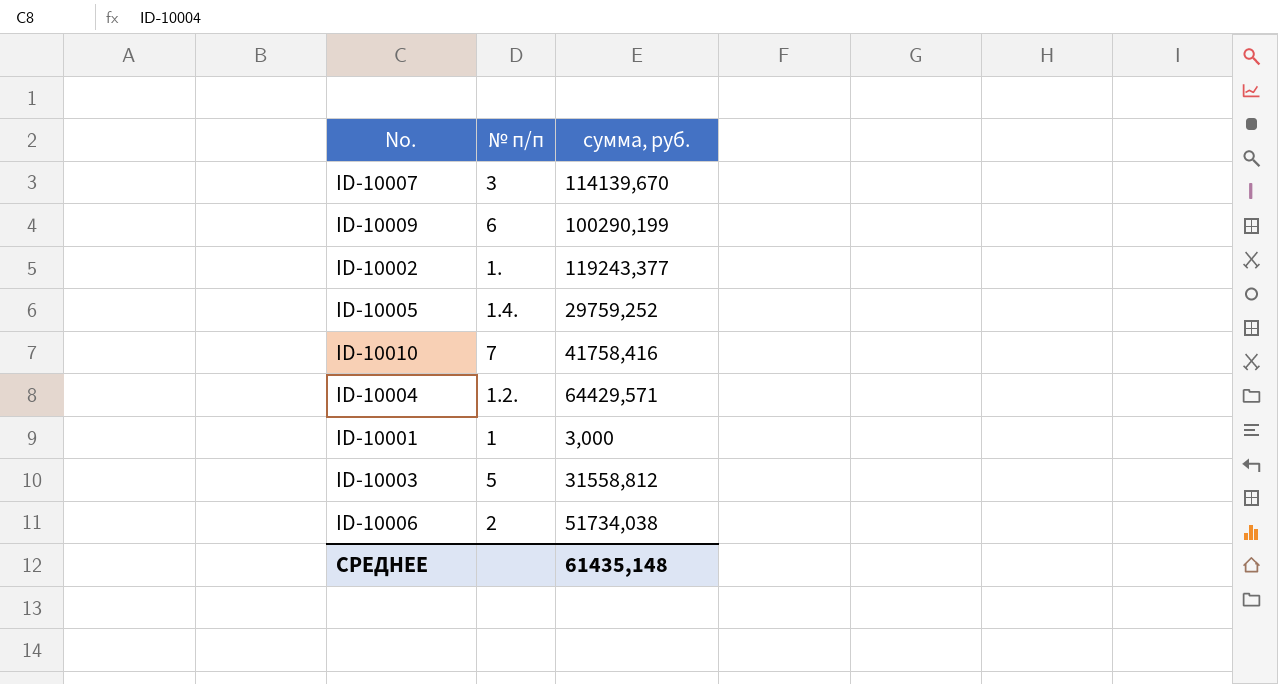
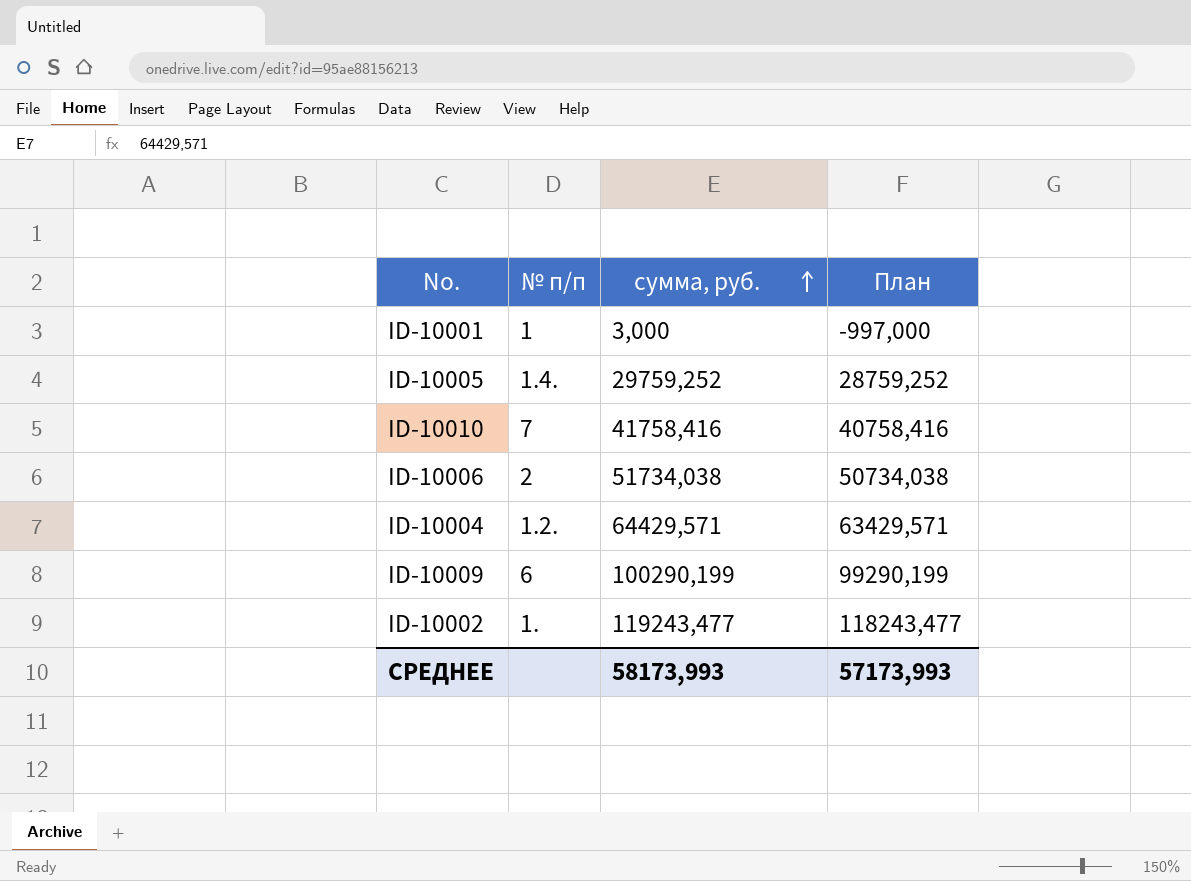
row order: none -> сумма, руб. ascending
column План | formula: none -> [сумма, руб.] - 1000
row ID-10007: 3 | 114139,670 -> none
row ID-10003: 5 | 31558,812 -> none
ID-10002 | сумма, руб.: 119243,377 -> 119243,477
СРЕДНЕЕ | сумма, руб.: 61435,148 -> 58173,993

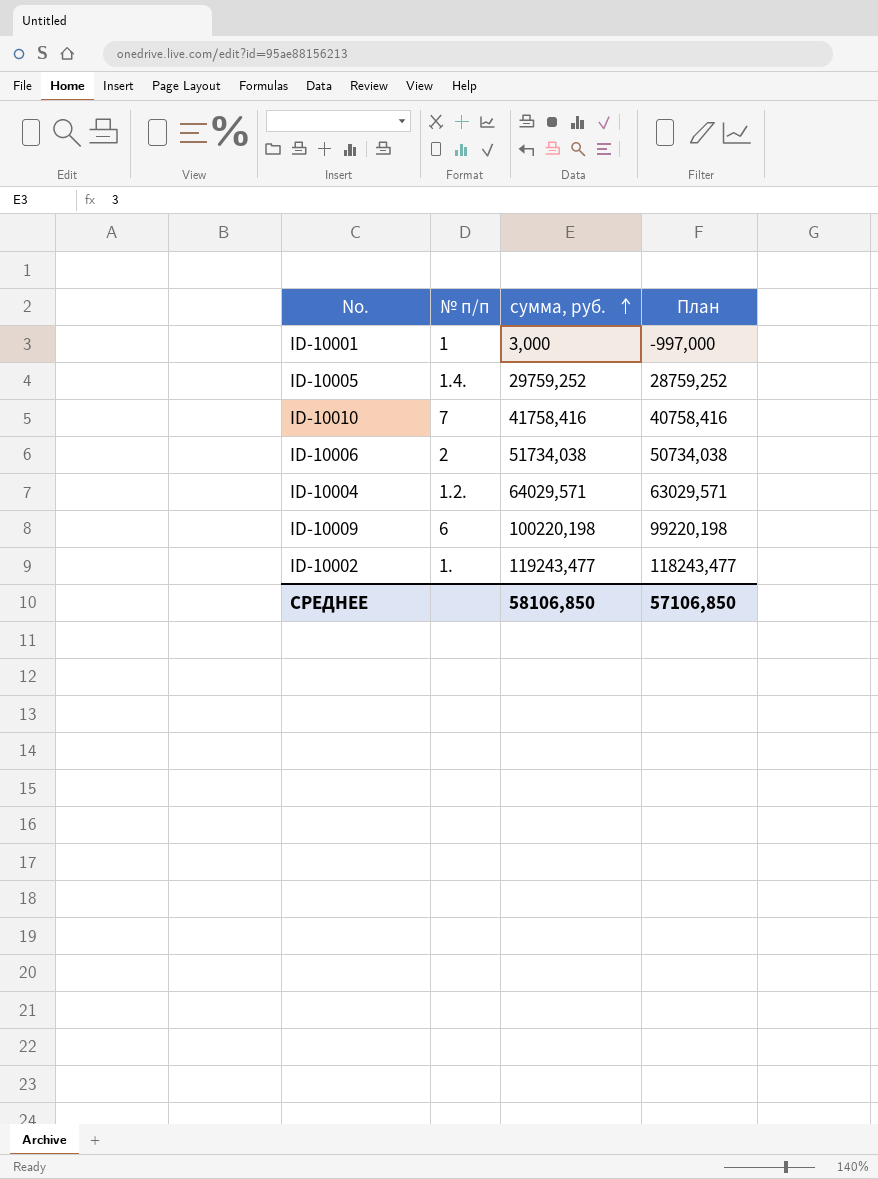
ID-10004 | сумма, руб.: 64429,571 -> 64029,571
ID-10004 | План: 63429,571 -> 63029,571
ID-10009 | сумма, руб.: 100290,199 -> 100220,198
ID-10009 | План: 99290,199 -> 99220,198
СРЕДНЕЕ | сумма, руб.: 58173,993 -> 58106,850
СРЕДНЕЕ | План: 57173,993 -> 57106,850

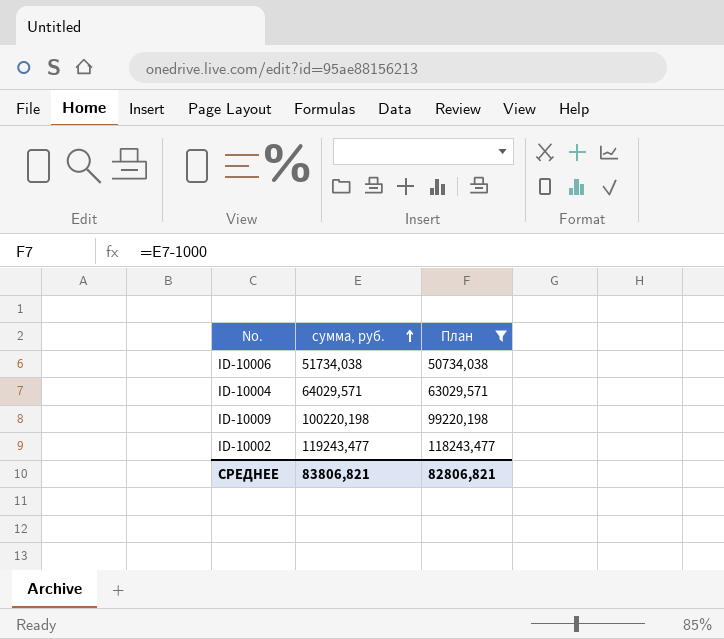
filter: none -> План >= 50734,038
column № п/п | position: 2 -> none
СРЕДНЕЕ | сумма, руб.: 58106,850 -> 83806,821
СРЕДНЕЕ | План: 57106,850 -> 82806,821

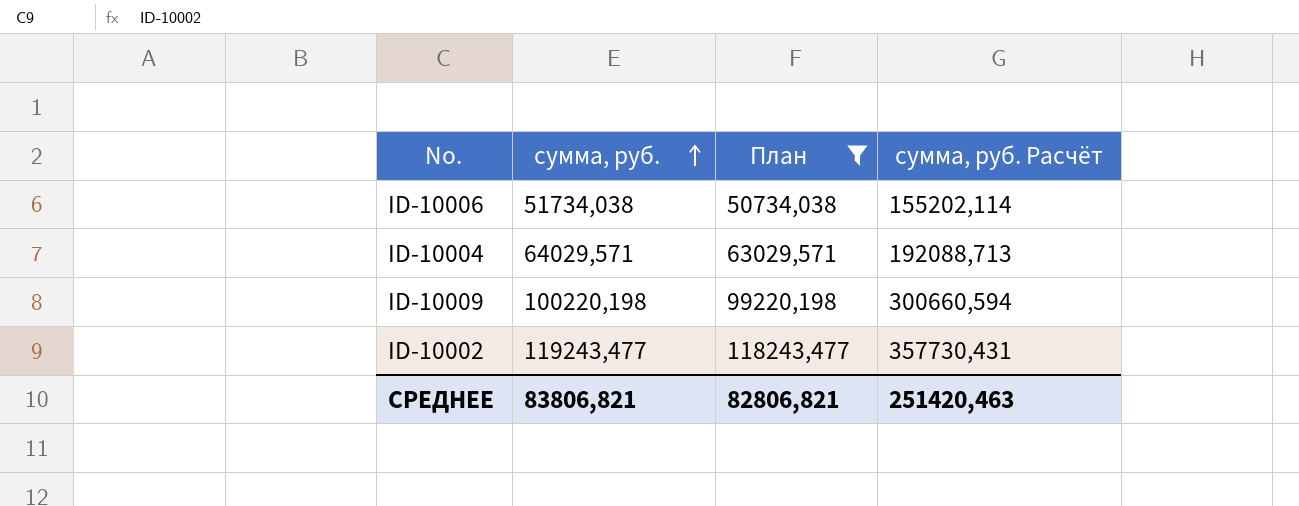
column сумма, руб. Расчёт | formula: none -> [сумма, руб.] * 3

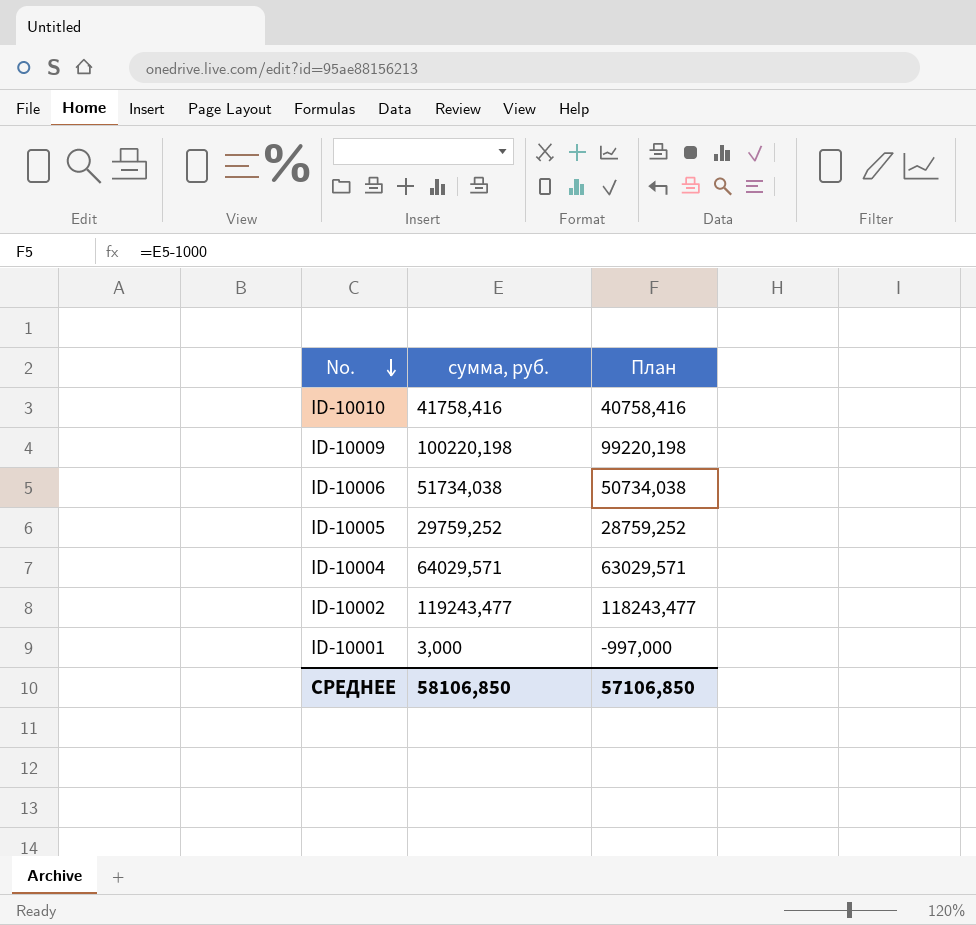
filter: План >= 50734,038 -> none
row order: сумма, руб. ascending -> No. descending
column сумма, руб. Расчёт | formula: [сумма, руб.] * 3 -> none
СРЕДНЕЕ | сумма, руб.: 83806,821 -> 58106,850
СРЕДНЕЕ | План: 82806,821 -> 57106,850

